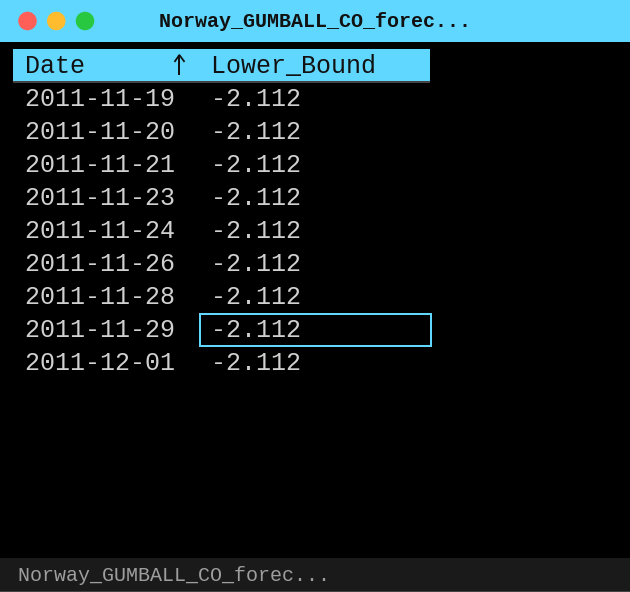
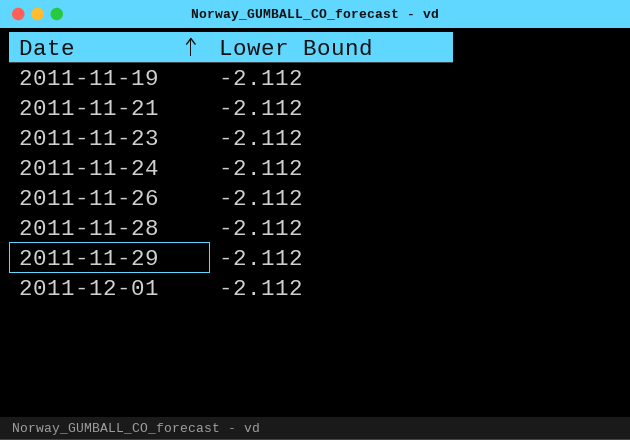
column name: Lower_Bound -> Lower Bound
row 2011-11-20: -2.112 -> none

